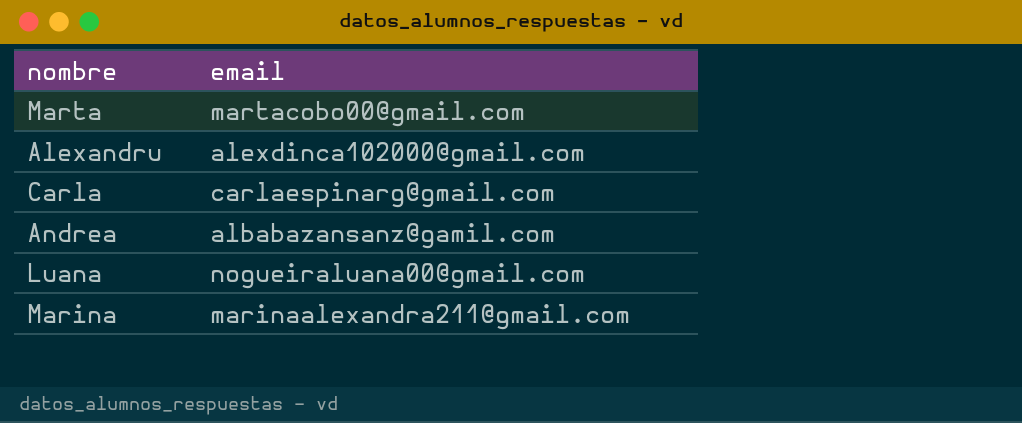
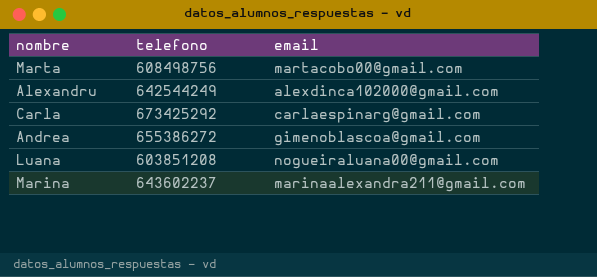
column telefono | position: none -> 2
Andrea | email: albabazansanz@gamil.com -> gimenoblascoa@gmail.com

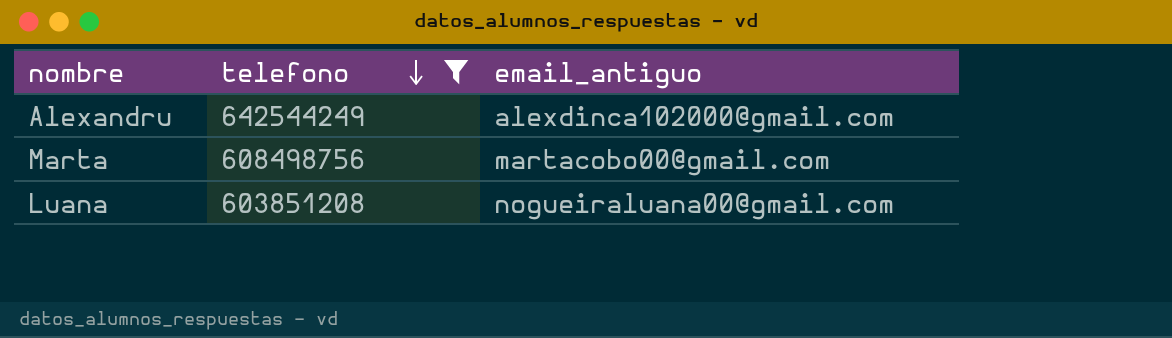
filter: none -> telefono <= 642544249
row order: none -> telefono descending
column name: email -> email_antiguo

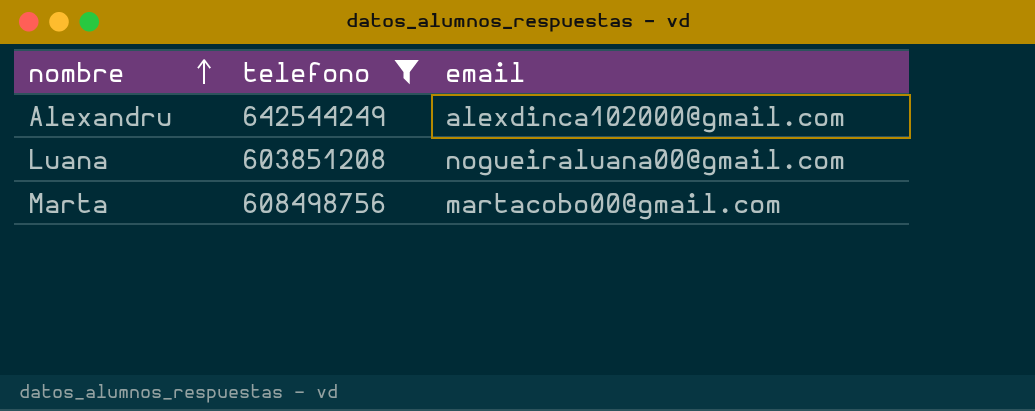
row order: telefono descending -> nombre ascending
column name: email_antiguo -> email

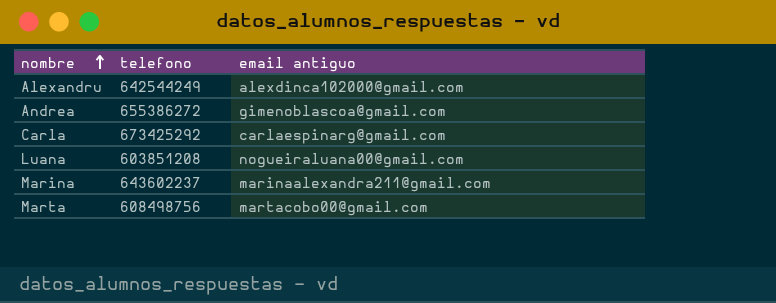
filter: telefono <= 642544249 -> none
column name: email -> email antiguo

